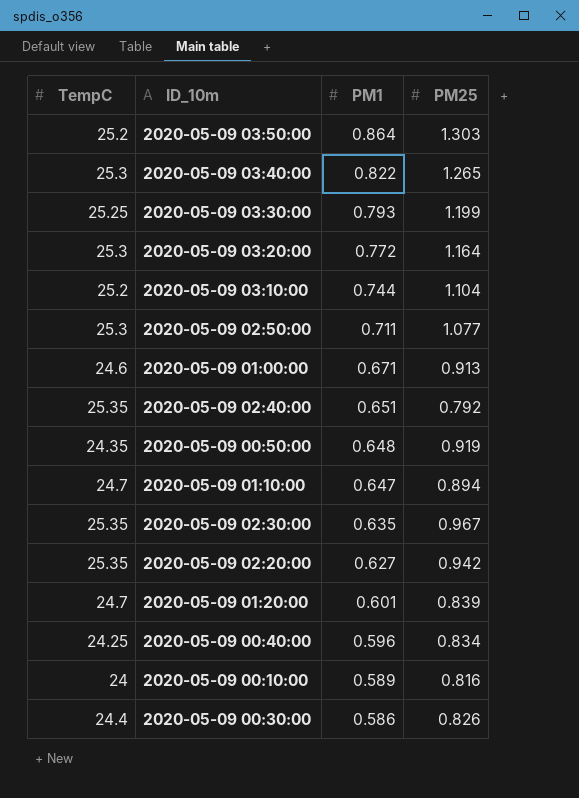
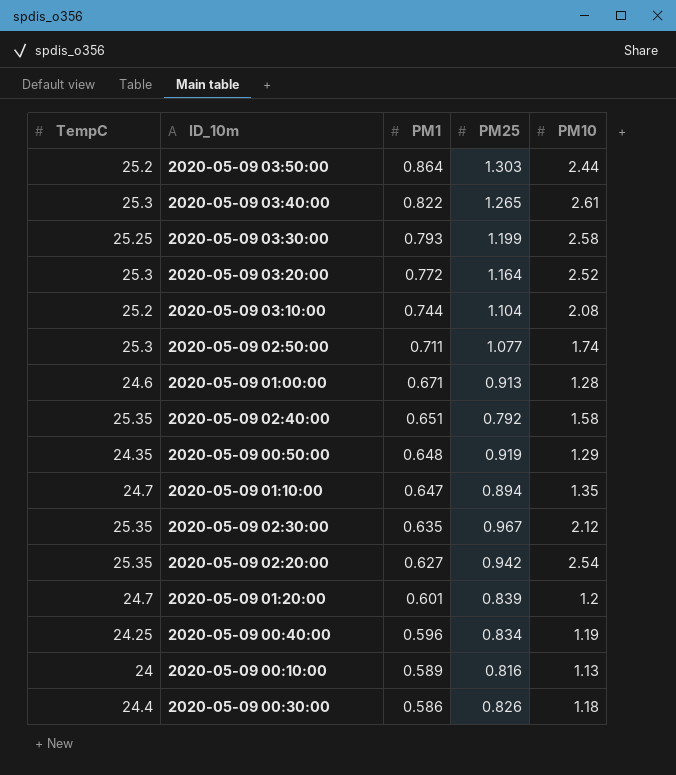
column PM10 | position: none -> 5

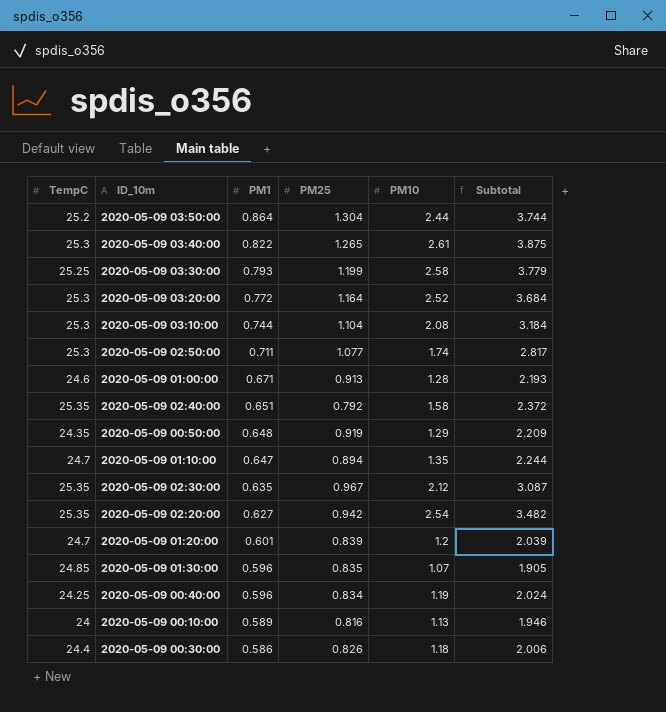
column Subtotal | formula: none -> [PM25] + [PM10]
2020-05-09 03:50:00 | PM25: 1.303 -> 1.304
2020-05-09 03:10:00 | TempC: 25.2 -> 25.3
row 2020-05-09 01:30:00: none -> 24.85 | 0.596 | 0.835 | 1.07 | 1.905

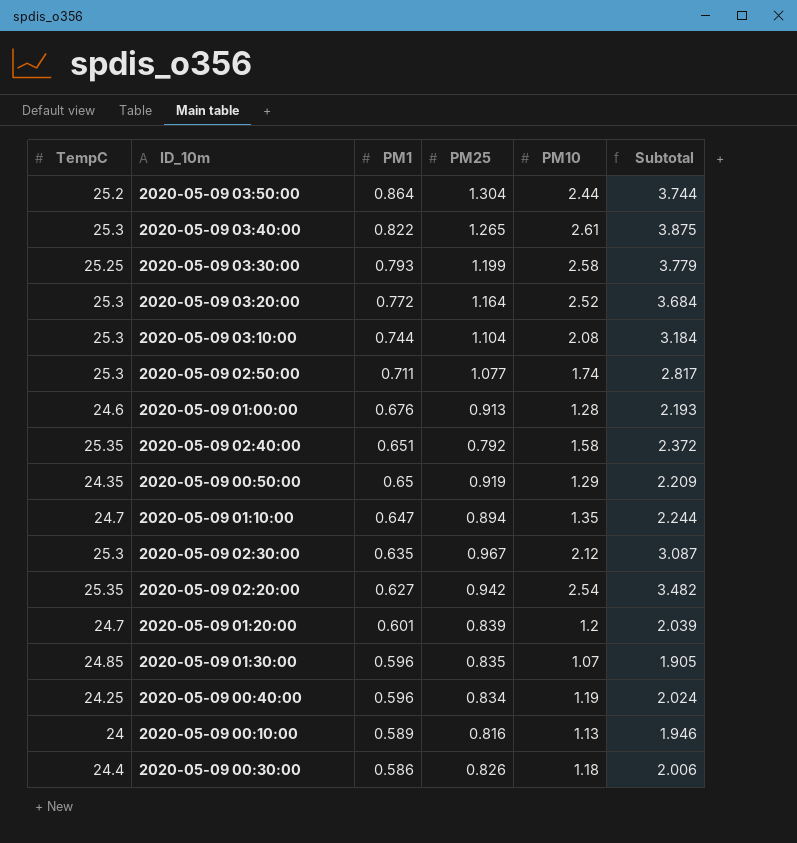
2020-05-09 01:00:00 | PM1: 0.671 -> 0.676
2020-05-09 00:50:00 | PM1: 0.648 -> 0.65
2020-05-09 02:30:00 | TempC: 25.35 -> 25.3

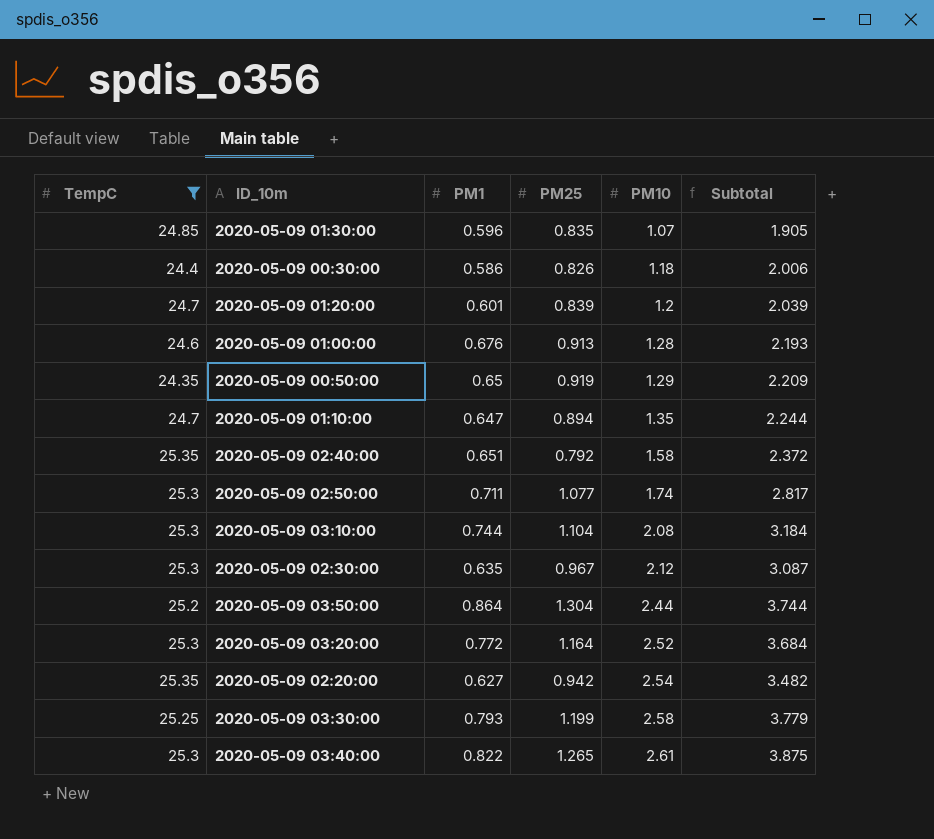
filter: none -> TempC >= 24.35
row order: PM1 descending -> PM10 ascending

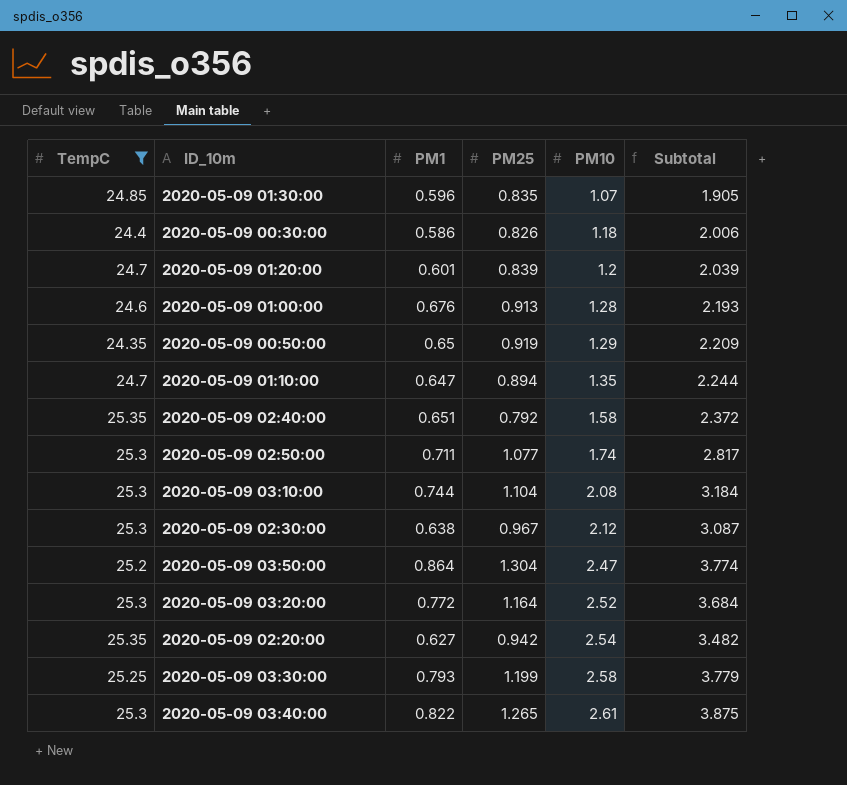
2020-05-09 02:30:00 | PM1: 0.635 -> 0.638
2020-05-09 03:50:00 | PM10: 2.44 -> 2.47
2020-05-09 03:50:00 | Subtotal: 3.744 -> 3.774

